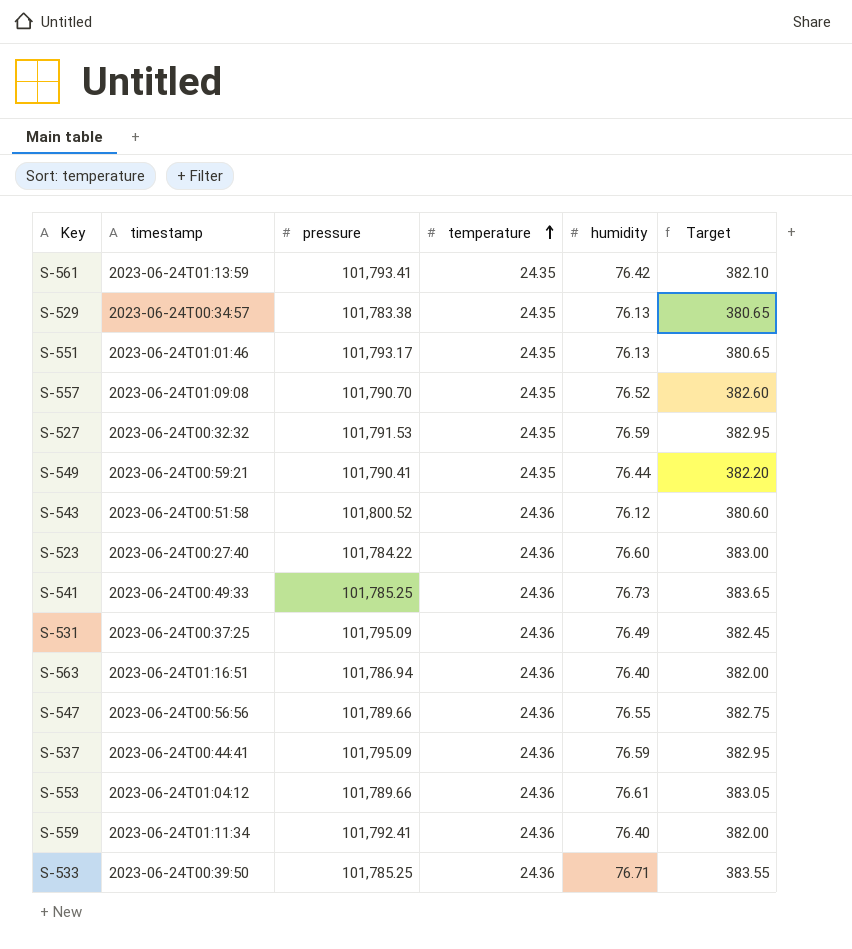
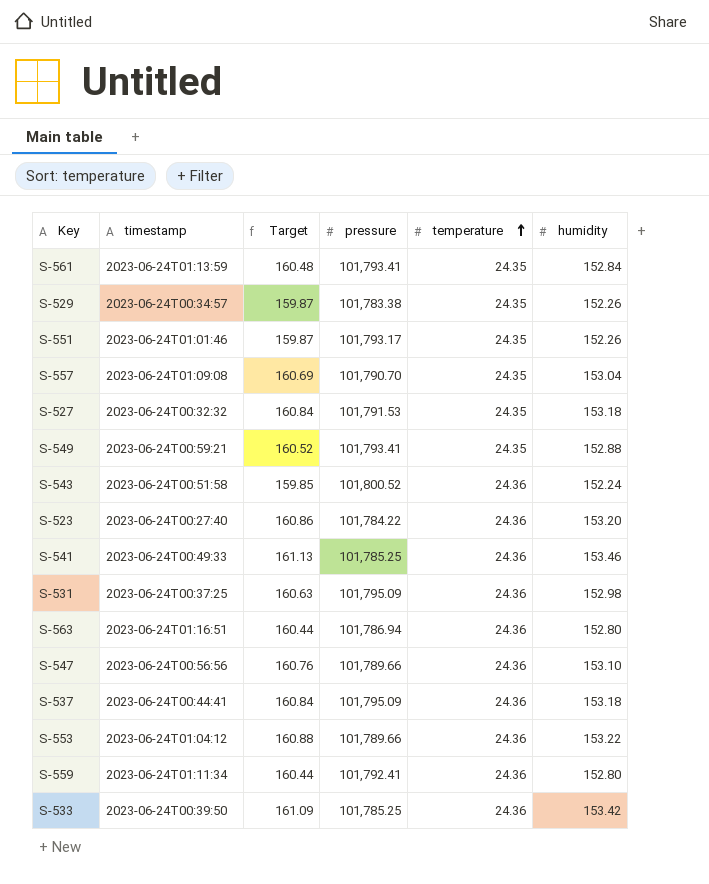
column Target | formula: [humidity] * 5 -> [humidity] * 1.05
column Target | position: 6 -> 3
S-561 | humidity: 76.42 -> 152.84
S-529 | humidity: 76.13 -> 152.26
S-551 | humidity: 76.13 -> 152.26
S-557 | humidity: 76.52 -> 153.04
S-527 | humidity: 76.59 -> 153.18
S-549 | pressure: 101,790.41 -> 101,793.41
S-549 | humidity: 76.44 -> 152.88
S-543 | humidity: 76.12 -> 152.24
S-523 | humidity: 76.60 -> 153.20
S-541 | humidity: 76.73 -> 153.46
S-531 | humidity: 76.49 -> 152.98
S-563 | humidity: 76.40 -> 152.80
S-547 | humidity: 76.55 -> 153.10
S-537 | humidity: 76.59 -> 153.18
S-553 | humidity: 76.61 -> 153.22
S-559 | humidity: 76.40 -> 152.80
S-533 | humidity: 76.71 -> 153.42

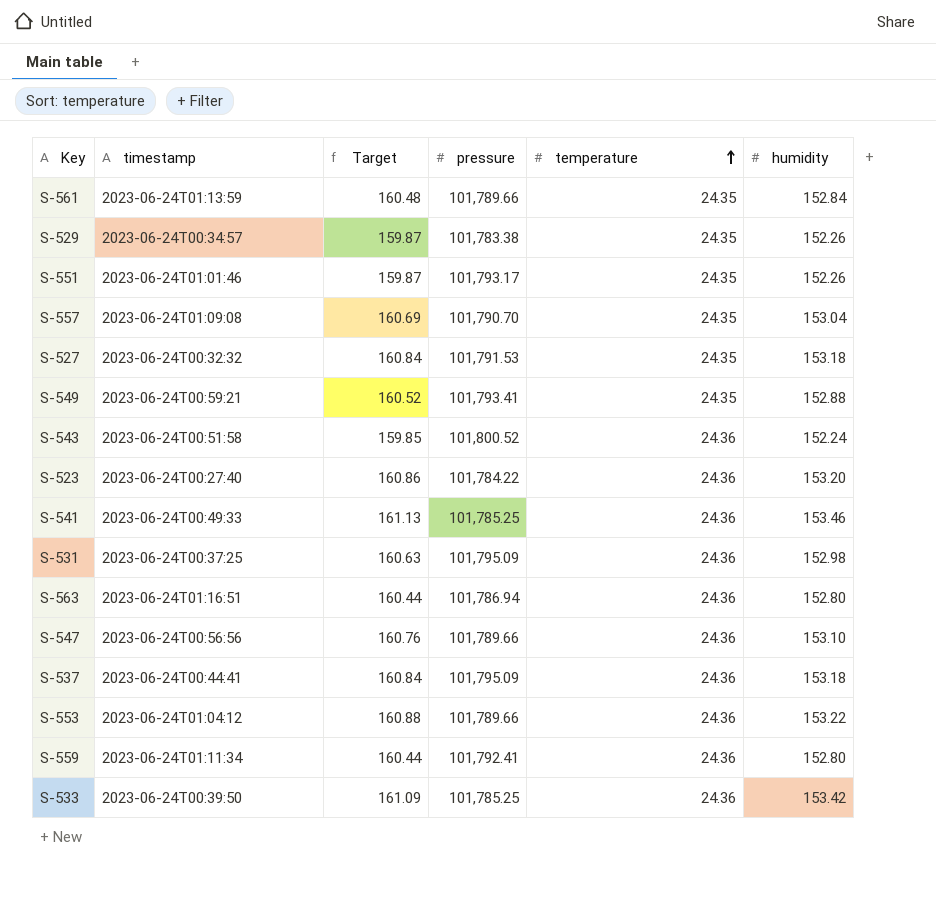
S-561 | pressure: 101,793.41 -> 101,789.66

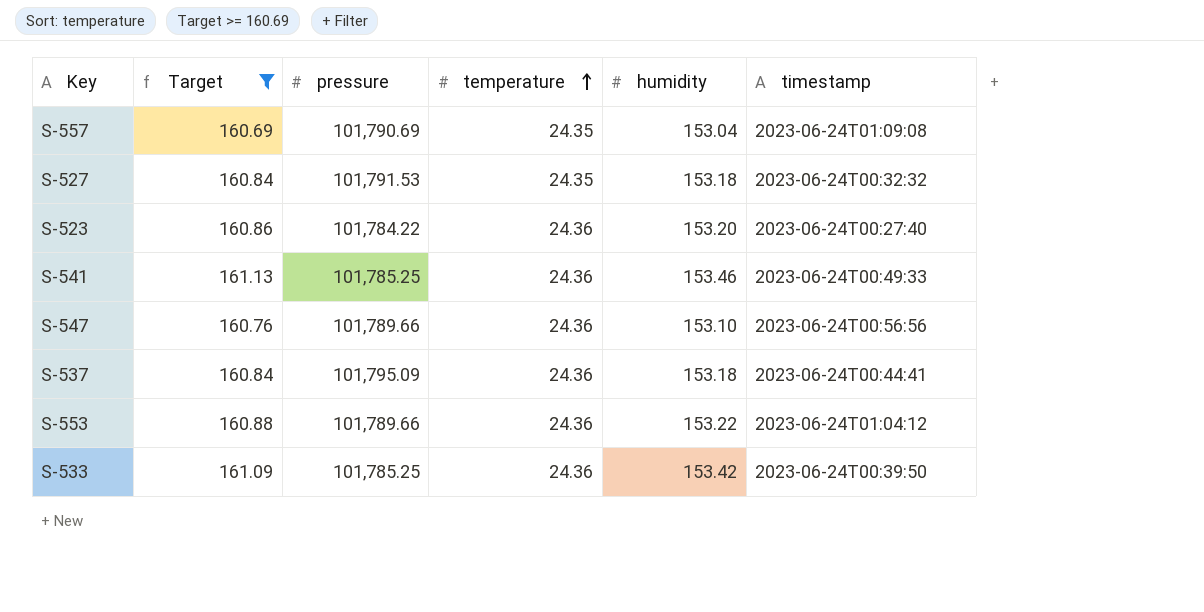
filter: none -> Target >= 160.69
column timestamp | position: 2 -> 6
S-557 | pressure: 101,790.70 -> 101,790.69

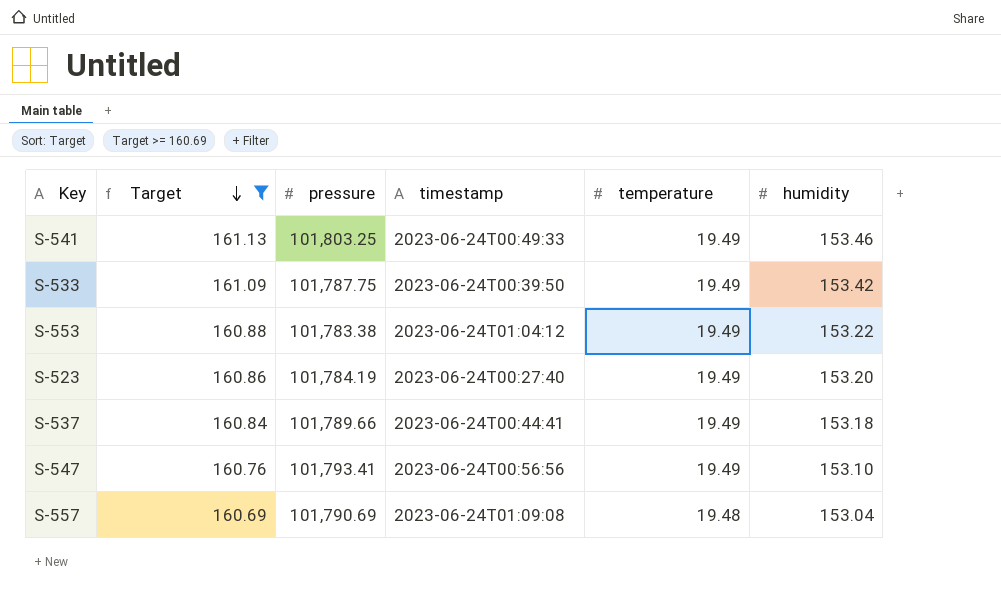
row order: temperature ascending -> Target descending
column timestamp | position: 6 -> 4
row S-527: 160.84 | 101,791.53 | 24.35 | 153.18 | 2023-06-24T00:32:32 -> none
S-541 | pressure: 101,785.25 -> 101,803.25
S-541 | temperature: 24.36 -> 19.49
S-533 | pressure: 101,785.25 -> 101,787.75
S-533 | temperature: 24.36 -> 19.49
S-553 | pressure: 101,789.66 -> 101,783.38
S-553 | temperature: 24.36 -> 19.49
S-523 | pressure: 101,784.22 -> 101,784.19
S-523 | temperature: 24.36 -> 19.49
S-537 | pressure: 101,795.09 -> 101,789.66
S-537 | temperature: 24.36 -> 19.49
S-547 | pressure: 101,789.66 -> 101,793.41
S-547 | temperature: 24.36 -> 19.49
S-557 | temperature: 24.35 -> 19.48

